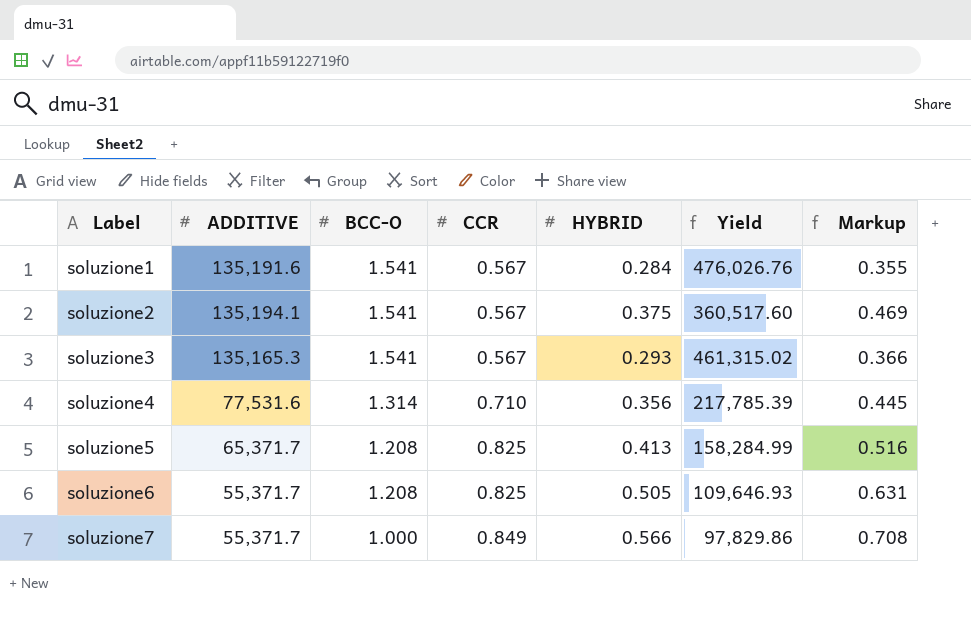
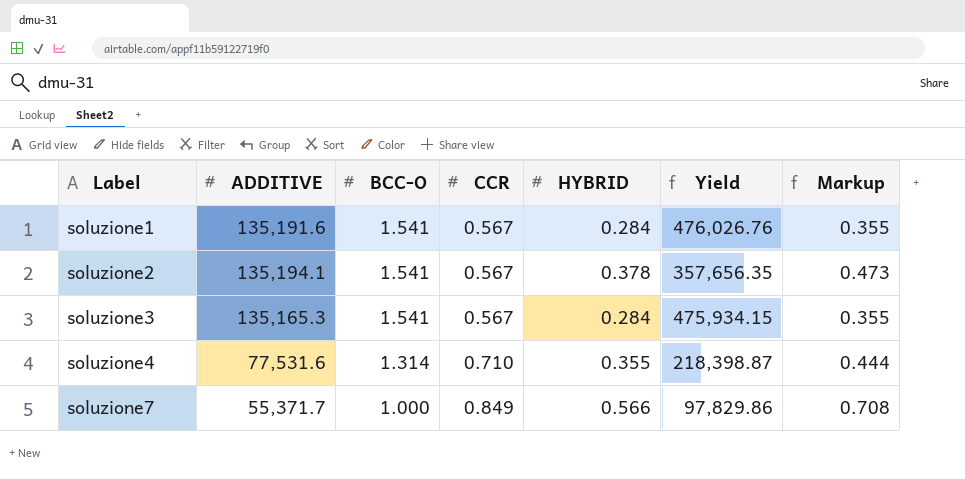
row soluzione5: 65,371.7 | 1.208 | 0.825 | 0.413 | 158,284.99 | 0.516 -> none
row soluzione6: 55,371.7 | 1.208 | 0.825 | 0.505 | 109,646.93 | 0.631 -> none
soluzione2 | HYBRID: 0.375 -> 0.378
soluzione2 | Yield: 360,517.60 -> 357,656.35
soluzione2 | Markup: 0.469 -> 0.473
soluzione3 | HYBRID: 0.293 -> 0.284
soluzione3 | Yield: 461,315.02 -> 475,934.15
soluzione3 | Markup: 0.366 -> 0.355
soluzione4 | HYBRID: 0.356 -> 0.355
soluzione4 | Yield: 217,785.39 -> 218,398.87
soluzione4 | Markup: 0.445 -> 0.444

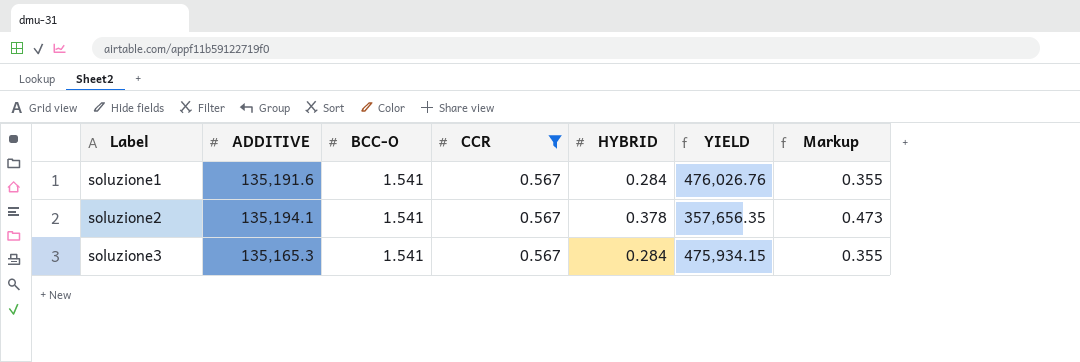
filter: none -> CCR = 0.567
column name: Yield -> YIELD

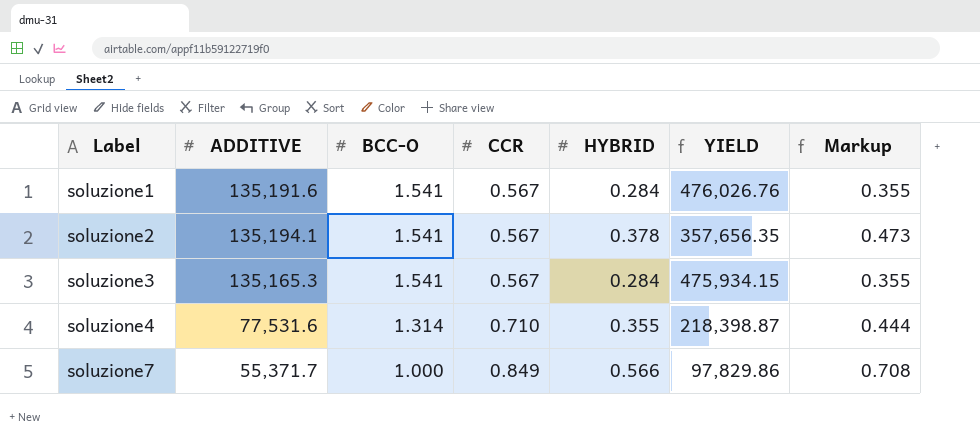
filter: CCR = 0.567 -> none

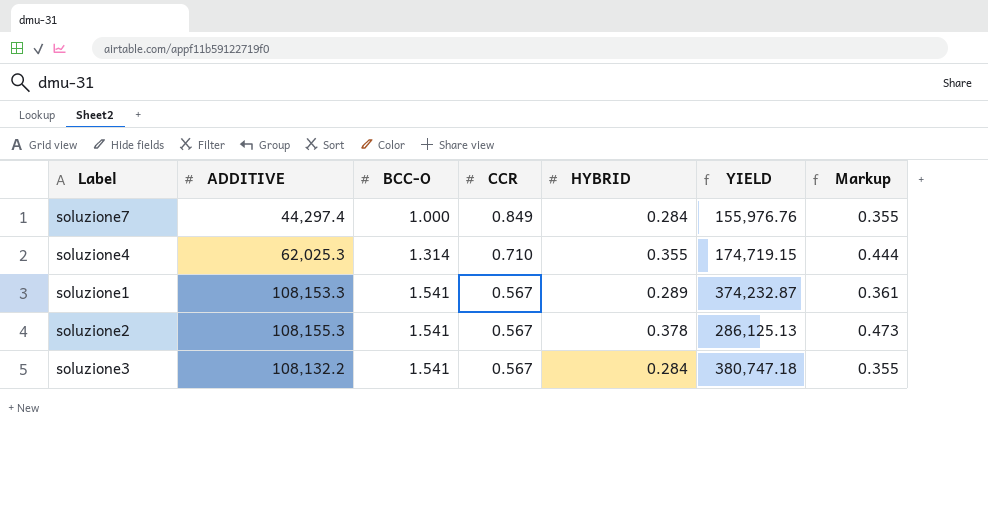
row order: Label ascending -> BCC-O ascending
soluzione7 | ADDITIVE: 55,371.7 -> 44,297.4
soluzione7 | HYBRID: 0.566 -> 0.284
soluzione7 | YIELD: 97,829.86 -> 155,976.76
soluzione7 | Markup: 0.708 -> 0.355
soluzione4 | ADDITIVE: 77,531.6 -> 62,025.3
soluzione4 | YIELD: 218,398.87 -> 174,719.15
soluzione1 | ADDITIVE: 135,191.6 -> 108,153.3
soluzione1 | HYBRID: 0.284 -> 0.289
soluzione1 | YIELD: 476,026.76 -> 374,232.87
soluzione1 | Markup: 0.355 -> 0.361
soluzione2 | ADDITIVE: 135,194.1 -> 108,155.3
soluzione2 | YIELD: 357,656.35 -> 286,125.13
soluzione3 | ADDITIVE: 135,165.3 -> 108,132.2
soluzione3 | YIELD: 475,934.15 -> 380,747.18

